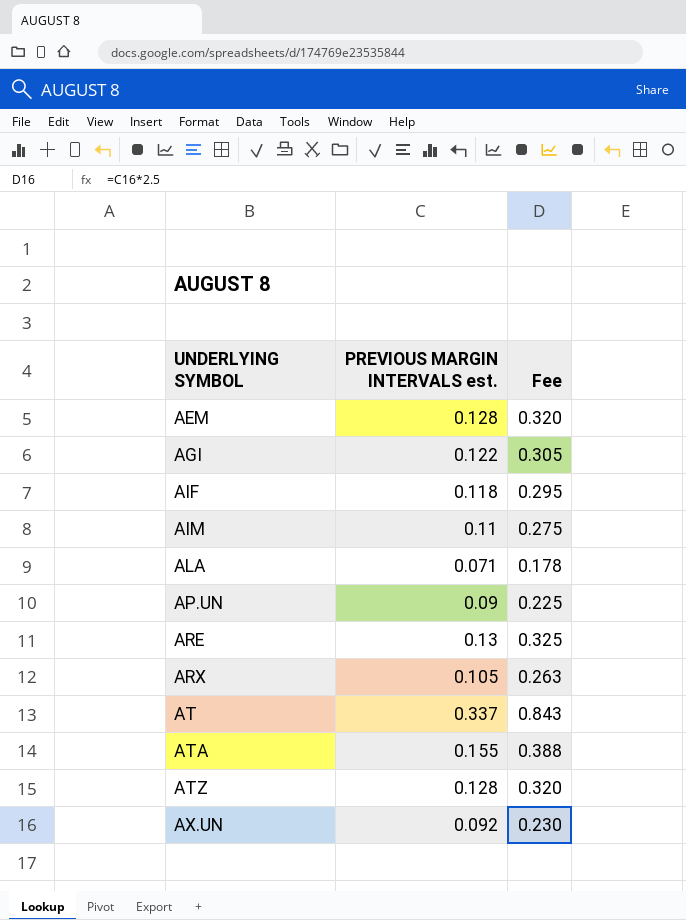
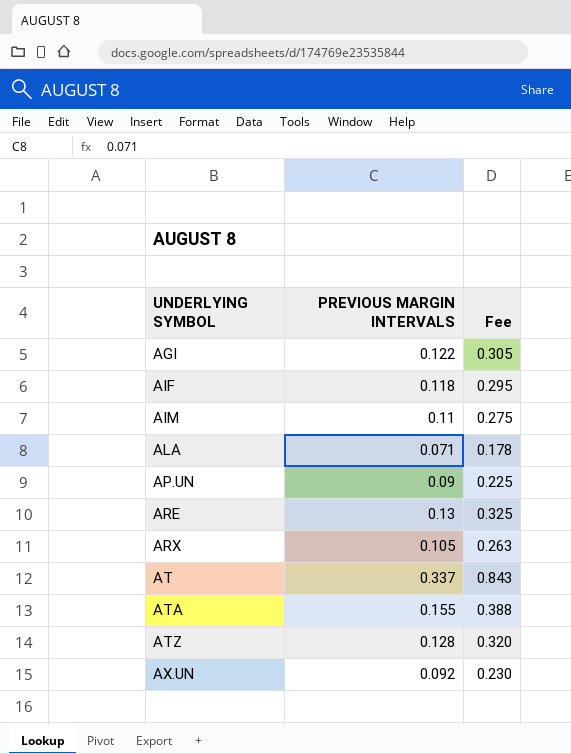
column name: PREVIOUS MARGIN INTERVALS est. -> PREVIOUS MARGIN INTERVALS
row AEM: 0.128 | 0.320 -> none

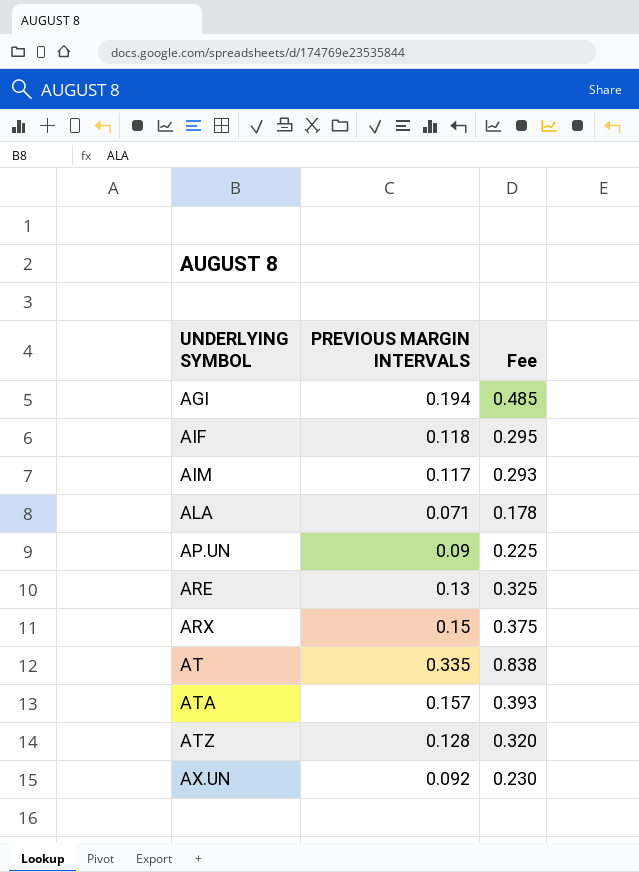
AGI | PREVIOUS MARGIN INTERVALS: 0.122 -> 0.194
AGI | Fee: 0.305 -> 0.485
AIM | PREVIOUS MARGIN INTERVALS: 0.11 -> 0.117
AIM | Fee: 0.275 -> 0.293
ARX | PREVIOUS MARGIN INTERVALS: 0.105 -> 0.15
ARX | Fee: 0.263 -> 0.375
AT | PREVIOUS MARGIN INTERVALS: 0.337 -> 0.335
AT | Fee: 0.843 -> 0.838
ATA | PREVIOUS MARGIN INTERVALS: 0.155 -> 0.157
ATA | Fee: 0.388 -> 0.393

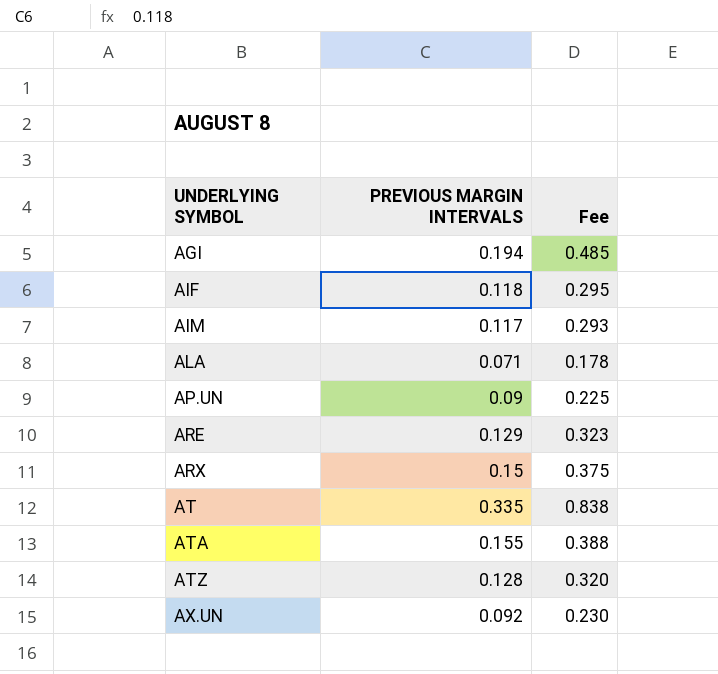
ARE | PREVIOUS MARGIN INTERVALS: 0.13 -> 0.129
ARE | Fee: 0.325 -> 0.323
ATA | PREVIOUS MARGIN INTERVALS: 0.157 -> 0.155
ATA | Fee: 0.393 -> 0.388

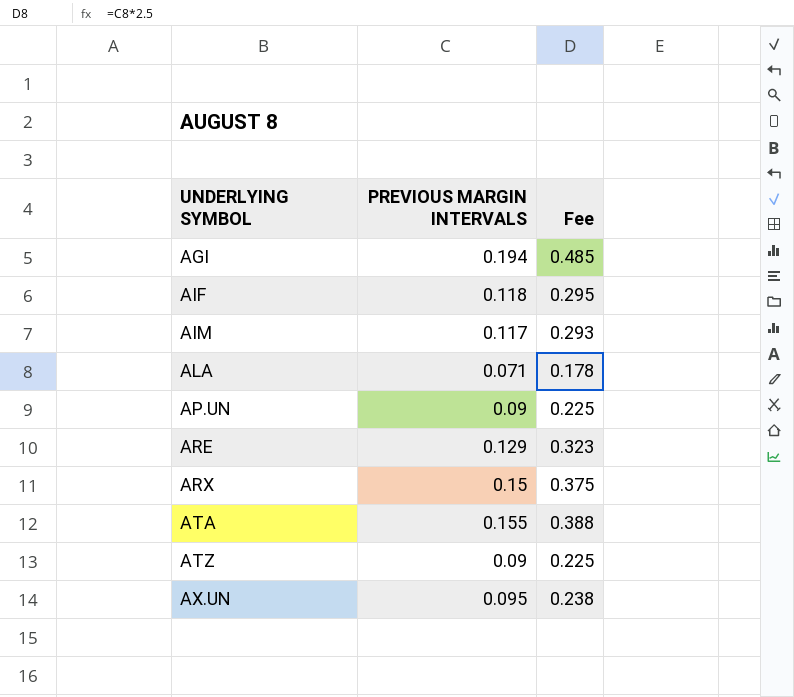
row AT: 0.335 | 0.838 -> none
ATZ | PREVIOUS MARGIN INTERVALS: 0.128 -> 0.09
ATZ | Fee: 0.320 -> 0.225
AX.UN | PREVIOUS MARGIN INTERVALS: 0.092 -> 0.095
AX.UN | Fee: 0.230 -> 0.238

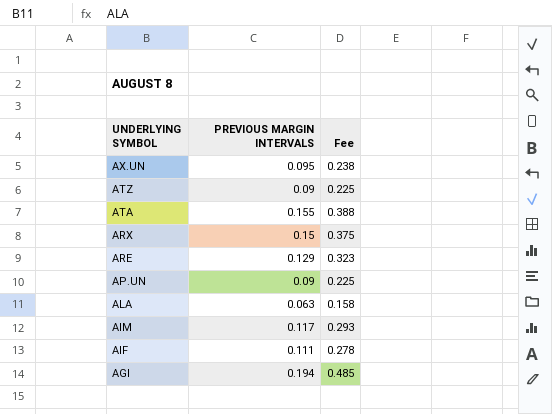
row order: UNDERLYING SYMBOL ascending -> UNDERLYING SYMBOL descending
ALA | PREVIOUS MARGIN INTERVALS: 0.071 -> 0.063
ALA | Fee: 0.178 -> 0.158
AIF | PREVIOUS MARGIN INTERVALS: 0.118 -> 0.111
AIF | Fee: 0.295 -> 0.278

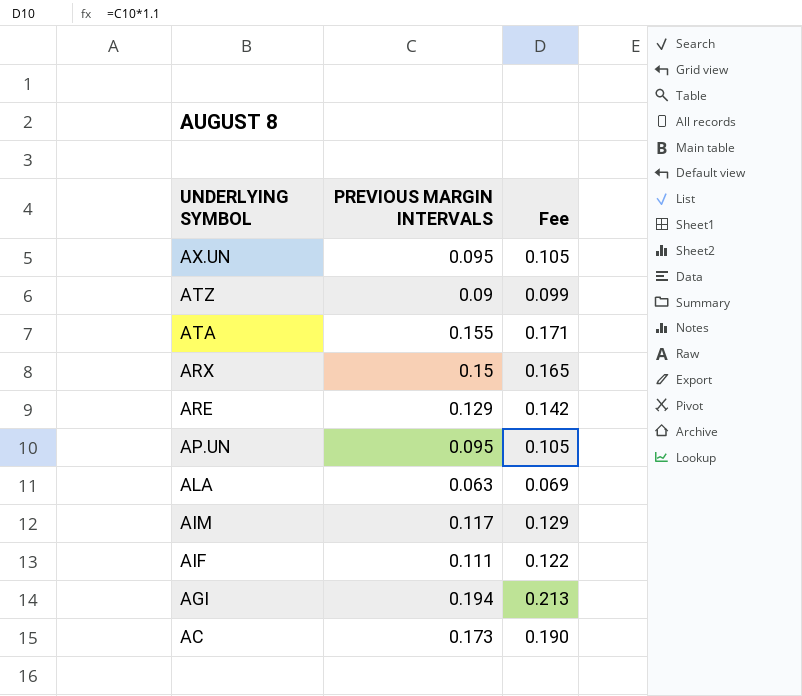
column Fee | formula: [PREVIOUS MARGIN INTERVALS] * 2.5 -> [PREVIOUS MARGIN INTERVALS] * 1.1
AP.UN | PREVIOUS MARGIN INTERVALS: 0.09 -> 0.095
row AC: none -> 0.173 | 0.190

